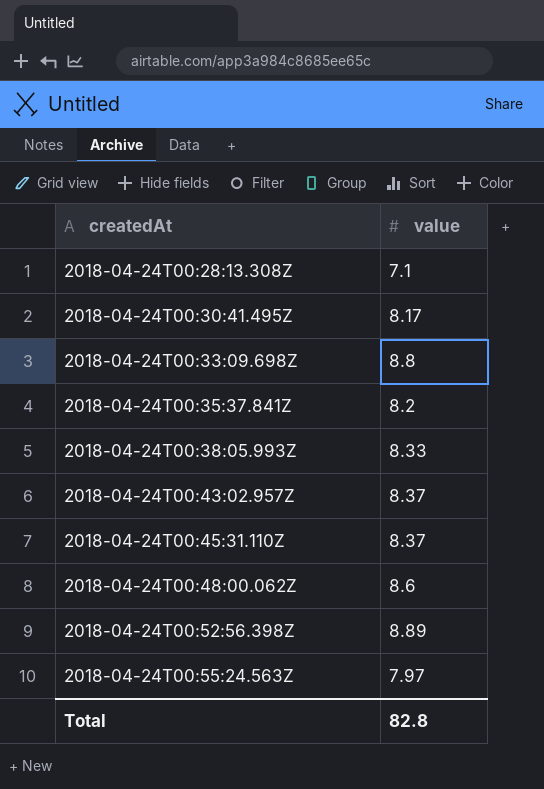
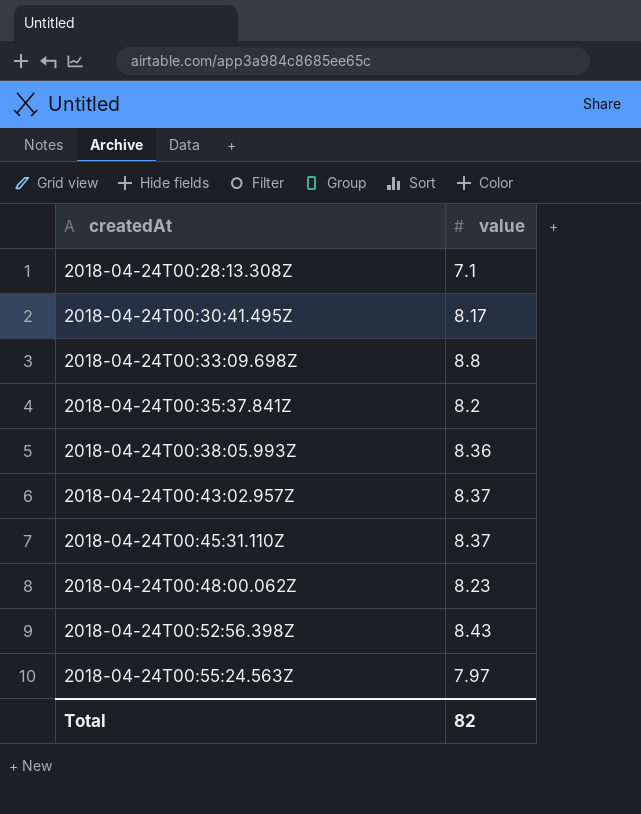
2018-04-24T00:38:05.993Z | value: 8.33 -> 8.36
2018-04-24T00:48:00.062Z | value: 8.6 -> 8.23
2018-04-24T00:52:56.398Z | value: 8.89 -> 8.43
Total | value: 82.8 -> 82

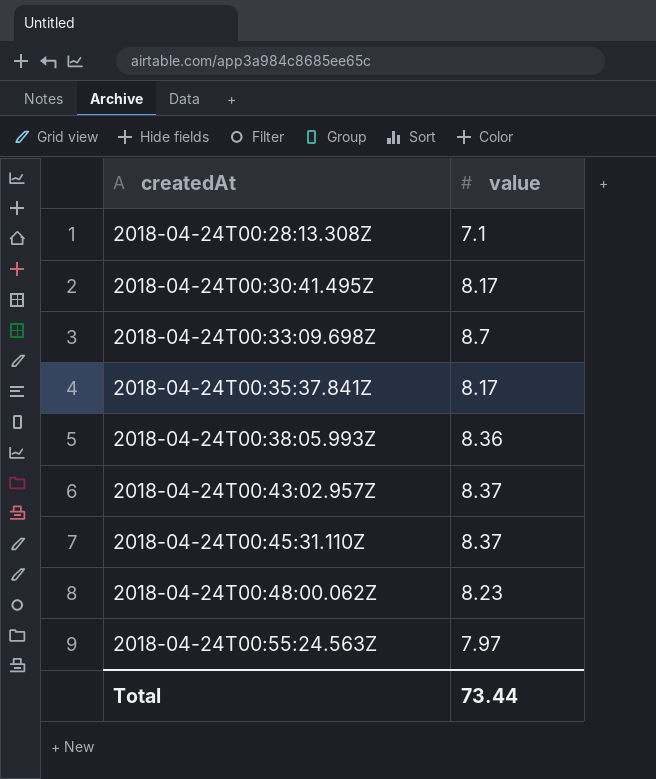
row 2018-04-24T00:52:56.398Z: 8.43 -> none
2018-04-24T00:33:09.698Z | value: 8.8 -> 8.7
2018-04-24T00:35:37.841Z | value: 8.2 -> 8.17
Total | value: 82 -> 73.44

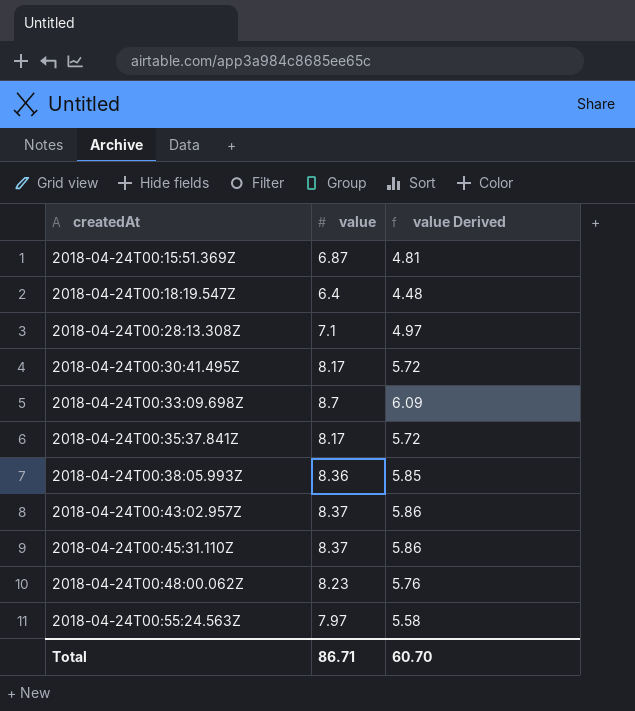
column value Derived | formula: none -> [value] * 0.7
row 2018-04-24T00:15:51.369Z: none -> 6.87 | 4.81
row 2018-04-24T00:18:19.547Z: none -> 6.4 | 4.48
Total | value: 73.44 -> 86.71

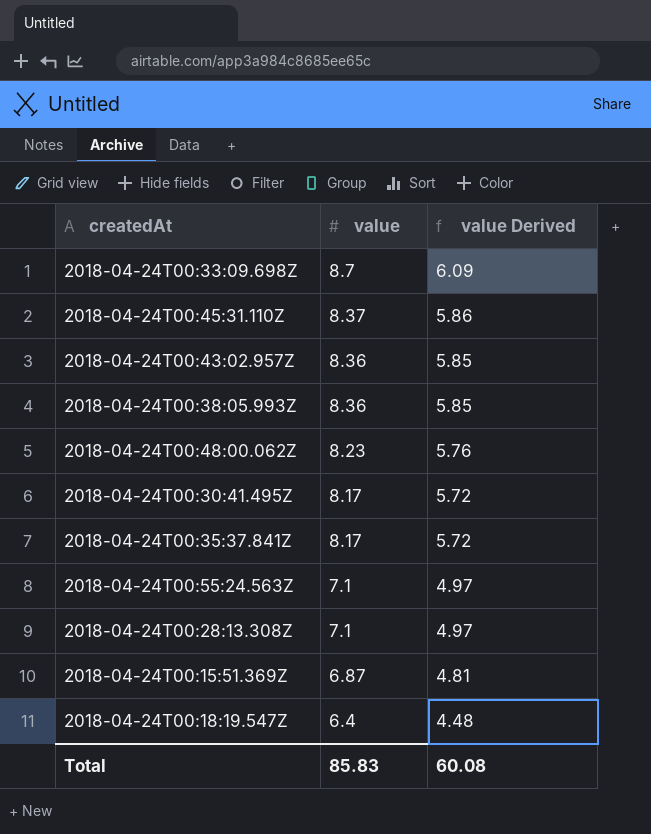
row order: createdAt ascending -> value descending
2018-04-24T00:43:02.957Z | value: 8.37 -> 8.36
2018-04-24T00:43:02.957Z | value Derived: 5.86 -> 5.85
2018-04-24T00:55:24.563Z | value: 7.97 -> 7.1
2018-04-24T00:55:24.563Z | value Derived: 5.58 -> 4.97
Total | value: 86.71 -> 85.83
Total | value Derived: 60.70 -> 60.08

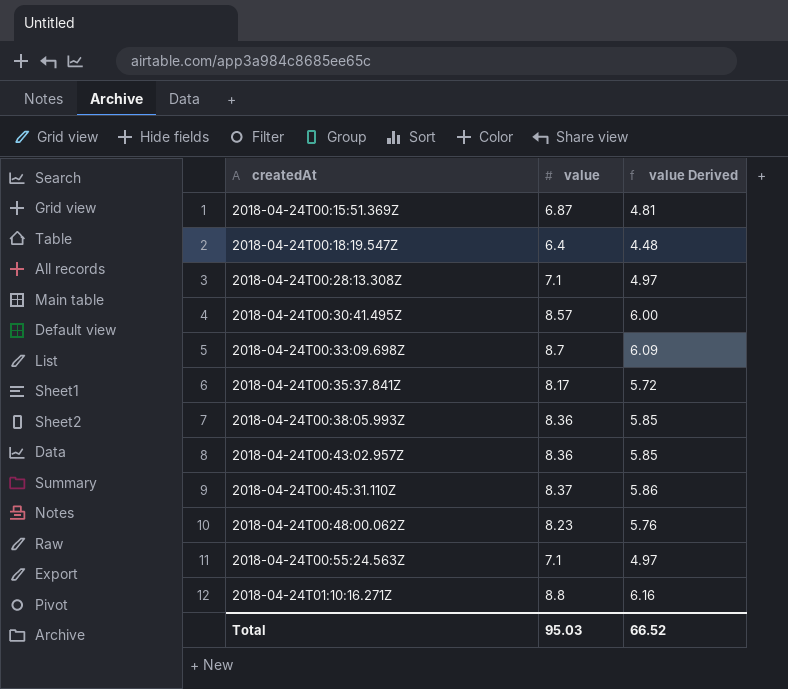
row order: value descending -> createdAt ascending
2018-04-24T00:30:41.495Z | value: 8.17 -> 8.57
2018-04-24T00:30:41.495Z | value Derived: 5.72 -> 6.00
row 2018-04-24T01:10:16.271Z: none -> 8.8 | 6.16
Total | value: 85.83 -> 95.03
Total | value Derived: 60.08 -> 66.52

